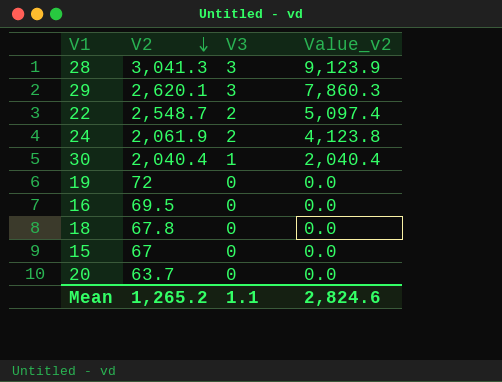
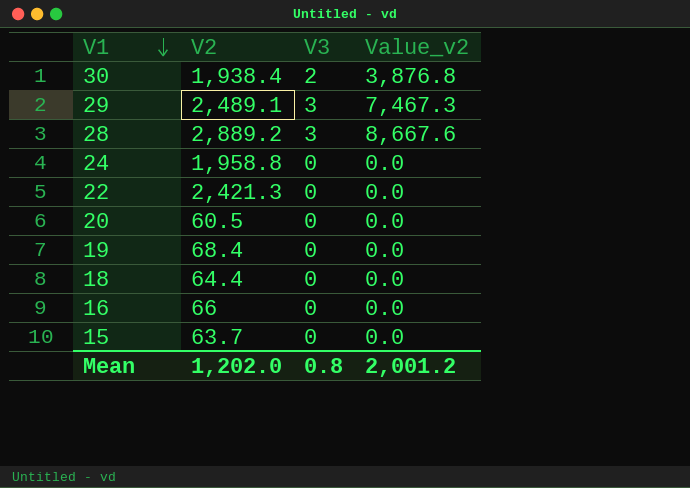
row order: V2 descending -> V1 descending
30 | V2: 2,040.4 -> 1,938.4
30 | V3: 1 -> 2
30 | Value_v2: 2,040.4 -> 3,876.8
29 | V2: 2,620.1 -> 2,489.1
29 | Value_v2: 7,860.3 -> 7,467.3
28 | V2: 3,041.3 -> 2,889.2
28 | Value_v2: 9,123.9 -> 8,667.6
24 | V2: 2,061.9 -> 1,958.8
24 | V3: 2 -> 0
24 | Value_v2: 4,123.8 -> 0.0
22 | V2: 2,548.7 -> 2,421.3
22 | V3: 2 -> 0
22 | Value_v2: 5,097.4 -> 0.0
20 | V2: 63.7 -> 60.5
19 | V2: 72 -> 68.4
18 | V2: 67.8 -> 64.4
16 | V2: 69.5 -> 66
15 | V2: 67 -> 63.7
Mean | V2: 1,265.2 -> 1,202.0
Mean | V3: 1.1 -> 0.8
Mean | Value_v2: 2,824.6 -> 2,001.2

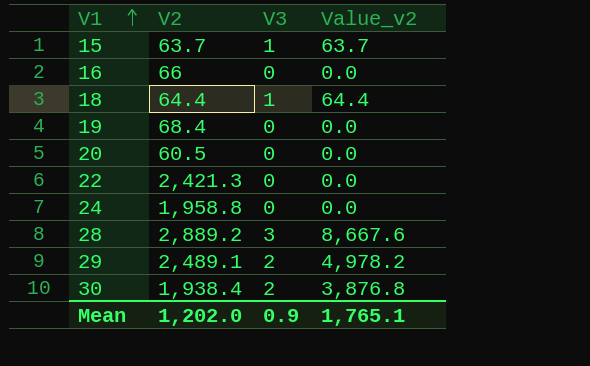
row order: V1 descending -> V1 ascending
15 | V3: 0 -> 1
15 | Value_v2: 0.0 -> 63.7
18 | V3: 0 -> 1
18 | Value_v2: 0.0 -> 64.4
29 | V3: 3 -> 2
29 | Value_v2: 7,467.3 -> 4,978.2
Mean | V3: 0.8 -> 0.9
Mean | Value_v2: 2,001.2 -> 1,765.1

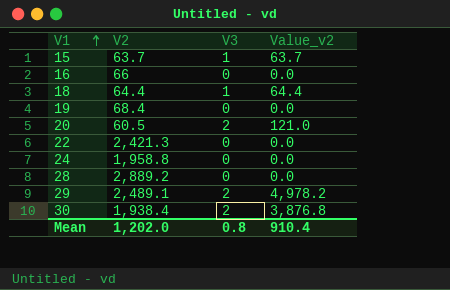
20 | V3: 0 -> 2
20 | Value_v2: 0.0 -> 121.0
28 | V3: 3 -> 0
28 | Value_v2: 8,667.6 -> 0.0
Mean | V3: 0.9 -> 0.8
Mean | Value_v2: 1,765.1 -> 910.4

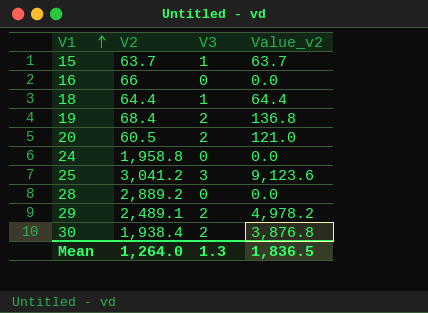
row 22: 2,421.3 | 0 | 0.0 -> none
19 | V3: 0 -> 2
19 | Value_v2: 0.0 -> 136.8
row 25: none -> 3,041.2 | 3 | 9,123.6
Mean | V2: 1,202.0 -> 1,264.0
Mean | V3: 0.8 -> 1.3
Mean | Value_v2: 910.4 -> 1,836.5

